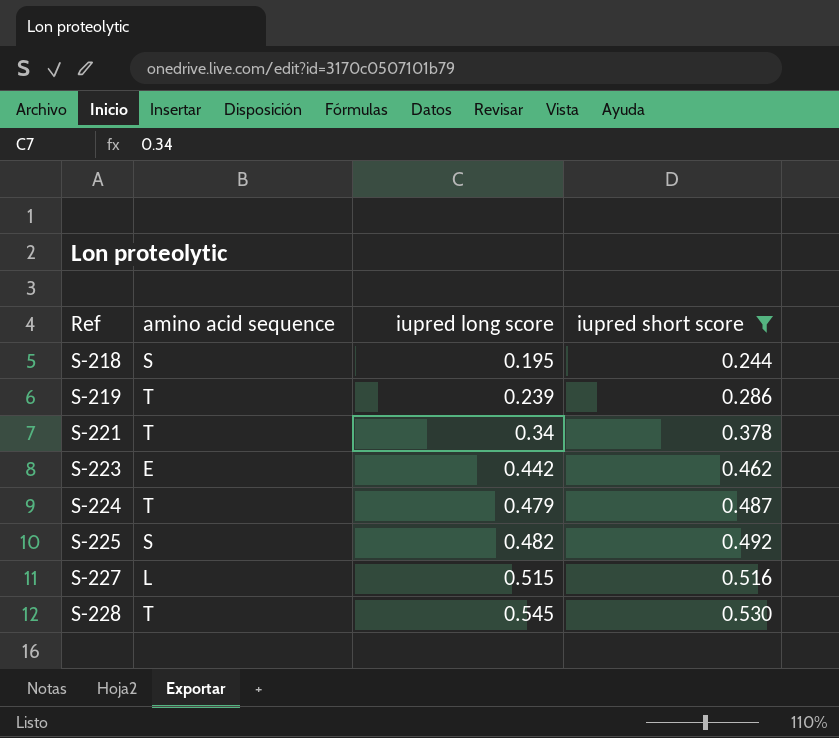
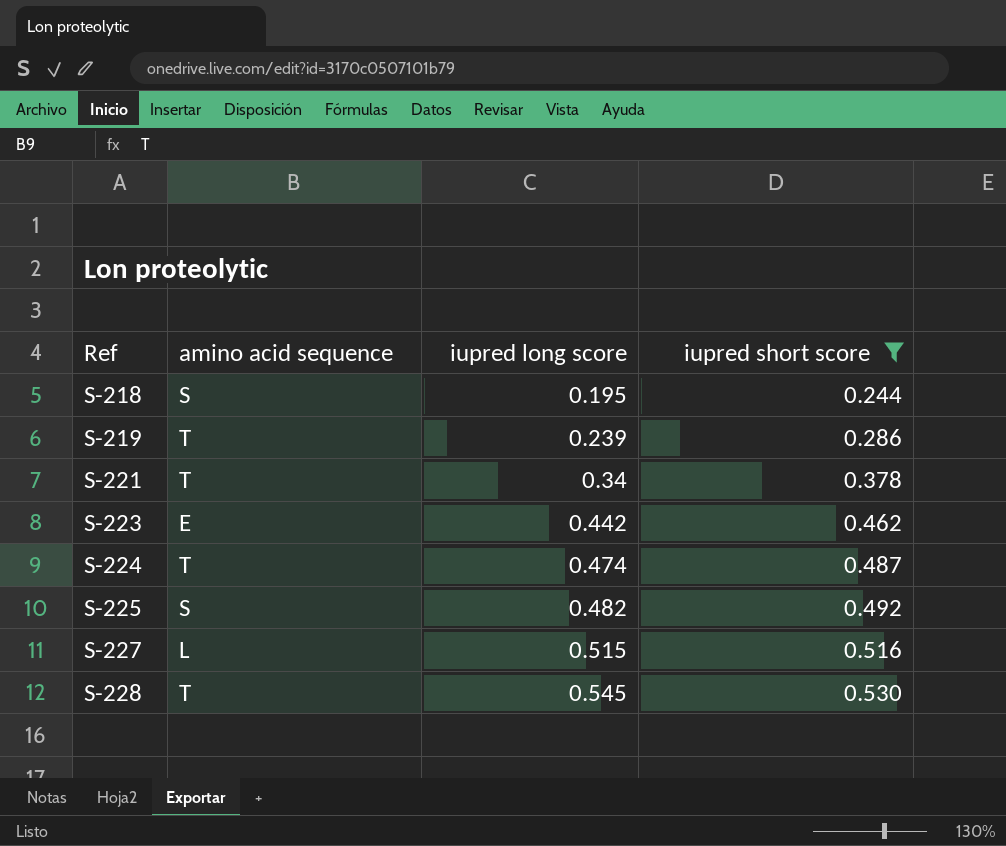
S-224 | iupred long score: 0.479 -> 0.474

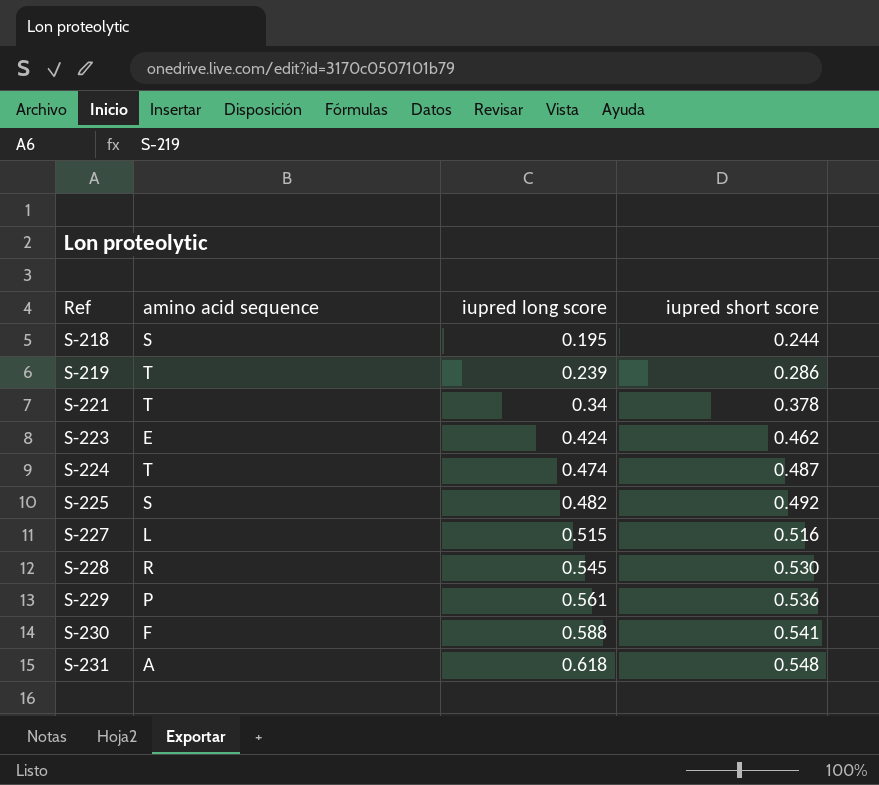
filter: iupred short score <= 0.530 -> none
S-223 | iupred long score: 0.442 -> 0.424
S-228 | amino acid sequence: T -> R

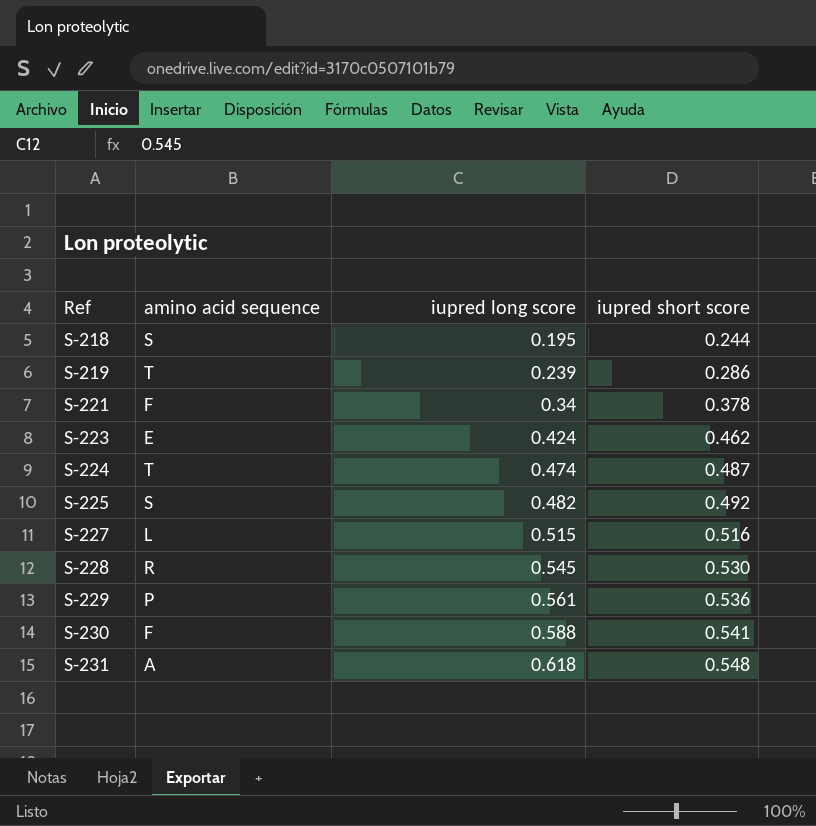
S-221 | amino acid sequence: T -> F

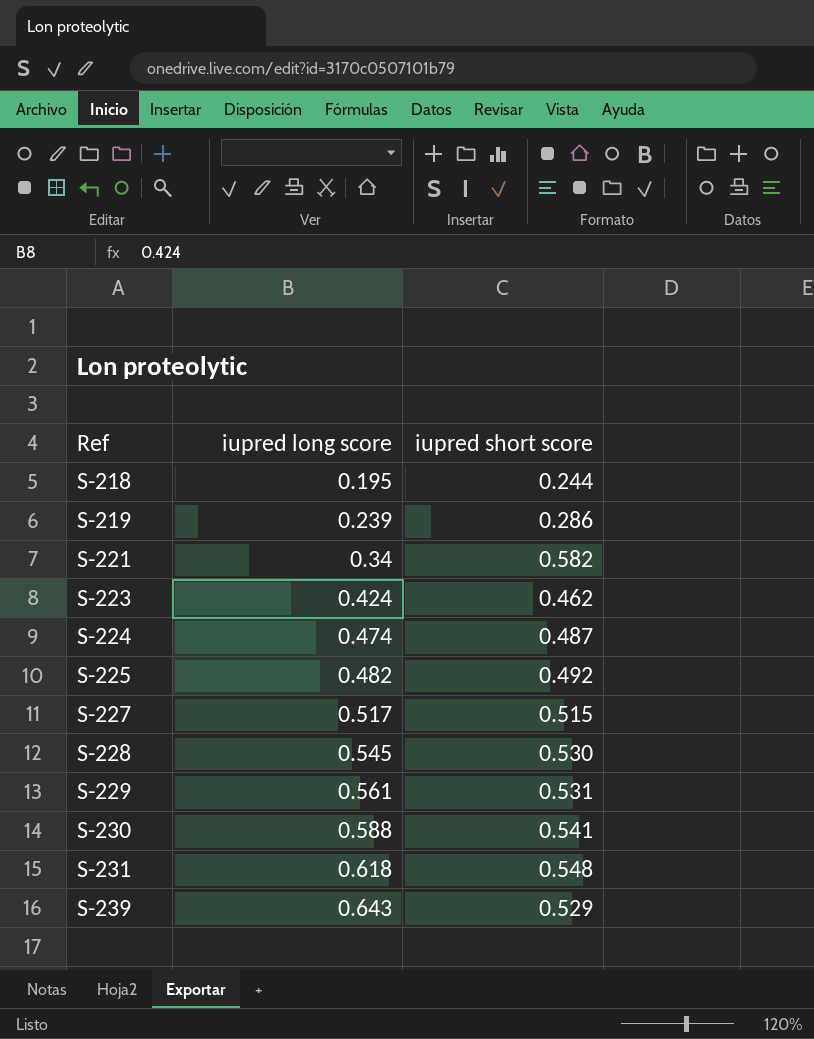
column amino acid sequence | position: 2 -> none
S-221 | iupred short score: 0.378 -> 0.582
S-227 | iupred long score: 0.515 -> 0.517
S-227 | iupred short score: 0.516 -> 0.515
S-229 | iupred short score: 0.536 -> 0.531
row S-239: none -> 0.643 | 0.529

